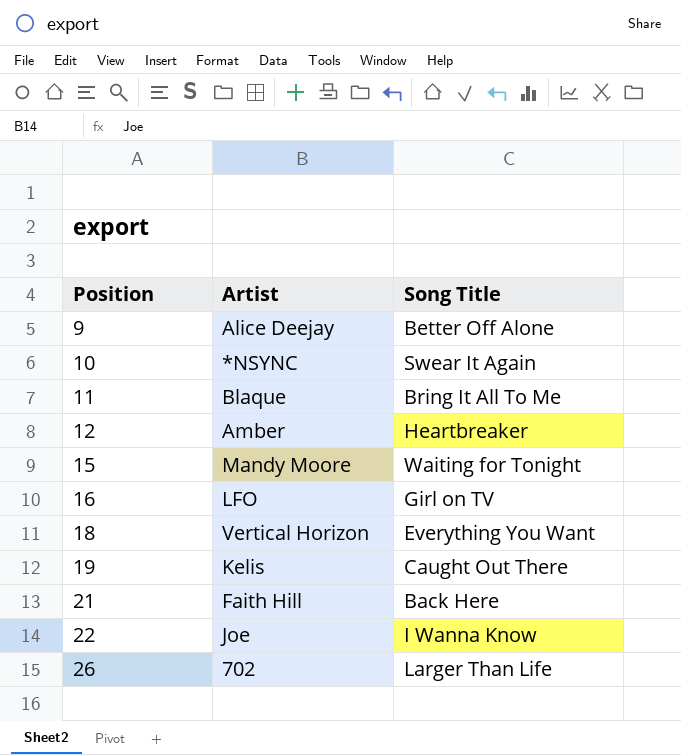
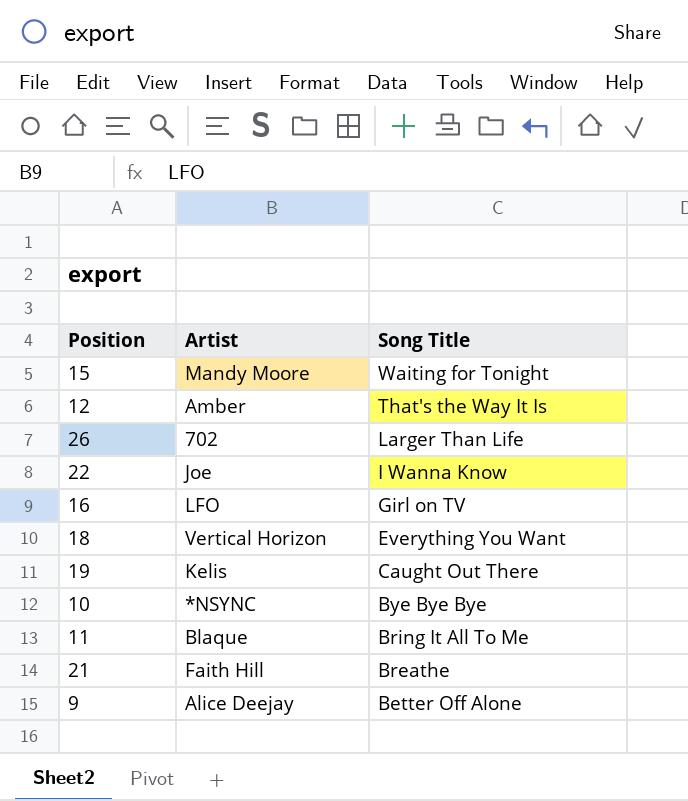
row order: Position ascending -> Song Title descending
12 | Song Title: Heartbreaker -> That's the Way It Is
10 | Song Title: Swear It Again -> Bye Bye Bye
21 | Song Title: Back Here -> Breathe

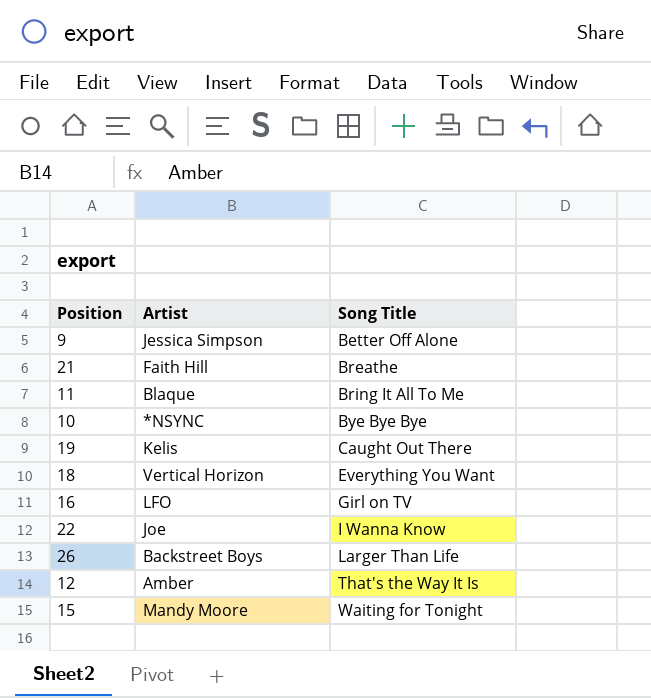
row order: Song Title descending -> Song Title ascending
9 | Artist: Alice Deejay -> Jessica Simpson
26 | Artist: 702 -> Backstreet Boys

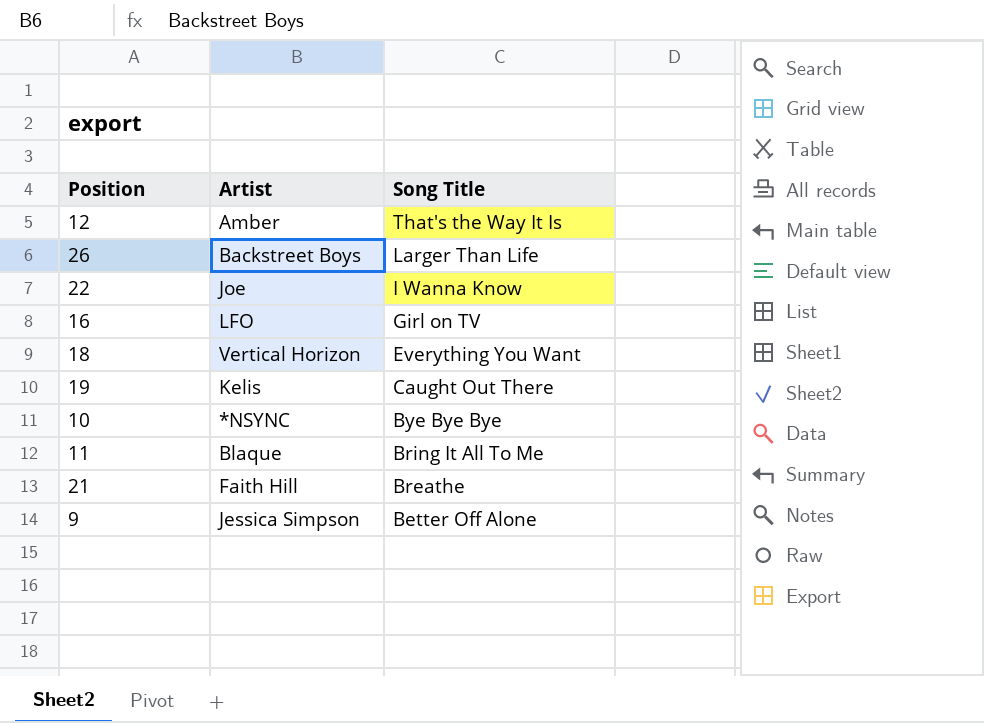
row order: Song Title ascending -> Song Title descending
row 15: Mandy Moore | Waiting for Tonight -> none

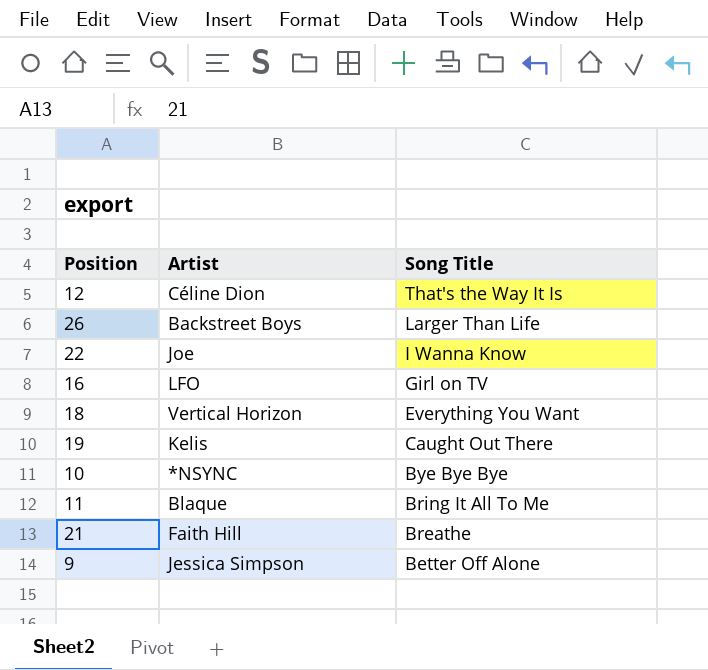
12 | Artist: Amber -> Céline Dion

